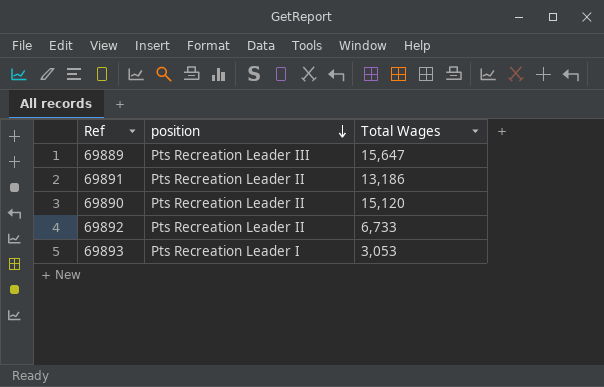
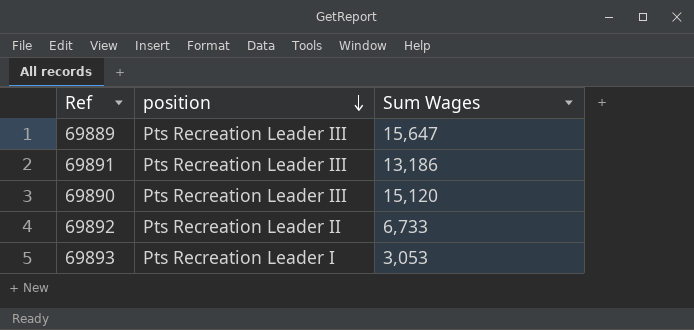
column name: Total Wages -> Sum Wages
69891 | position: Pts Recreation Leader II -> Pts Recreation Leader III
69890 | position: Pts Recreation Leader II -> Pts Recreation Leader III

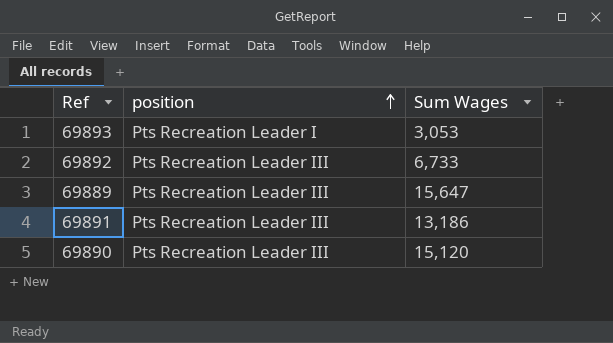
row order: position descending -> position ascending
69892 | position: Pts Recreation Leader II -> Pts Recreation Leader III

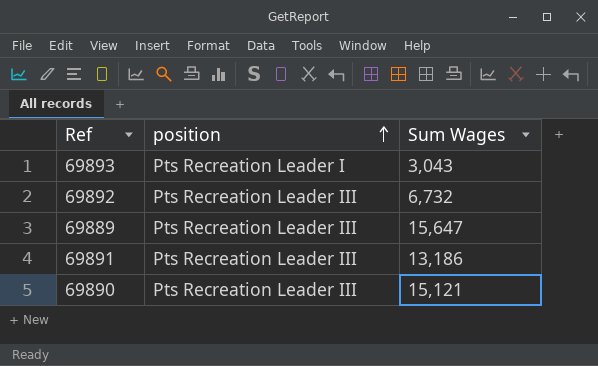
69893 | Sum Wages: 3,053 -> 3,043
69892 | Sum Wages: 6,733 -> 6,732
69890 | Sum Wages: 15,120 -> 15,121

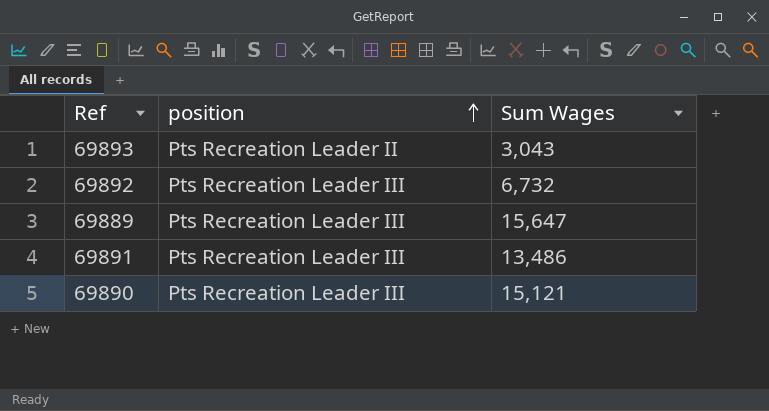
69893 | position: Pts Recreation Leader I -> Pts Recreation Leader II
69891 | Sum Wages: 13,186 -> 13,486

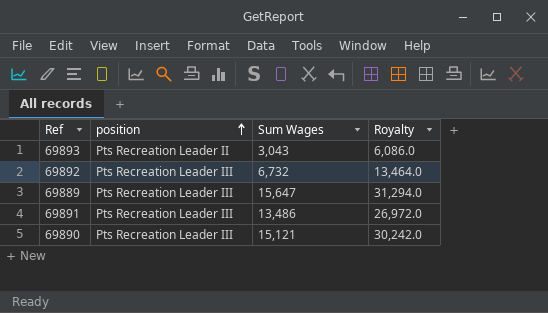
column Royalty | formula: none -> [Sum Wages] * 2

